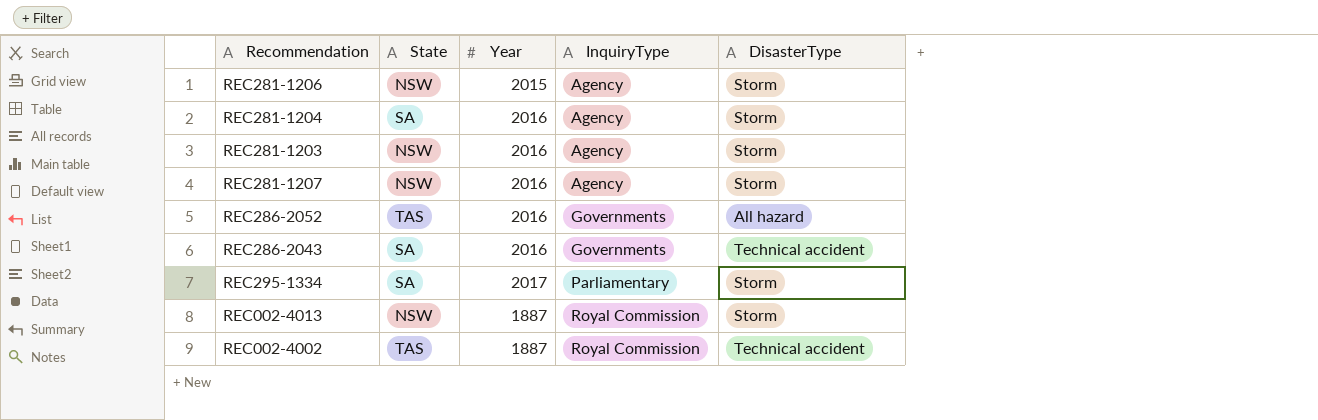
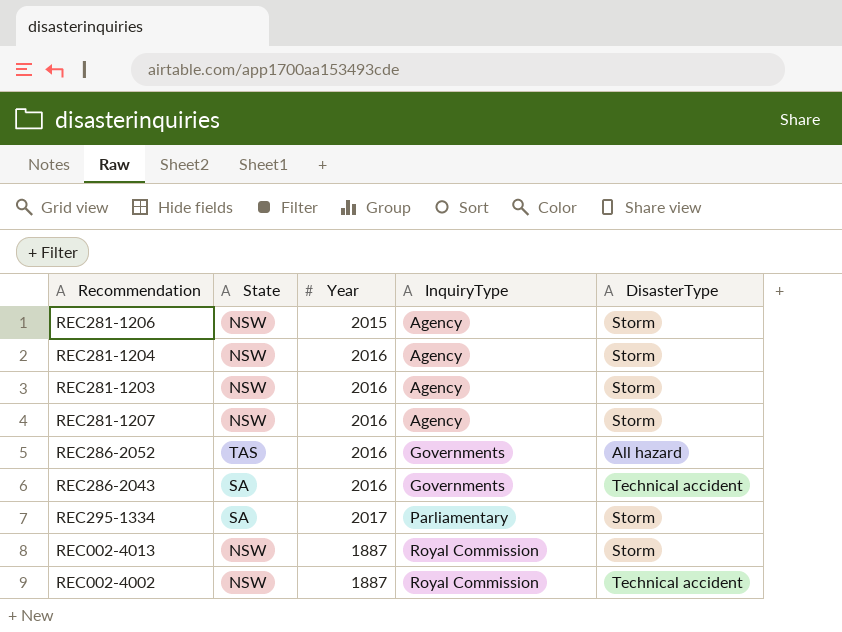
REC281-1204 | State: SA -> NSW
REC002-4002 | State: TAS -> NSW

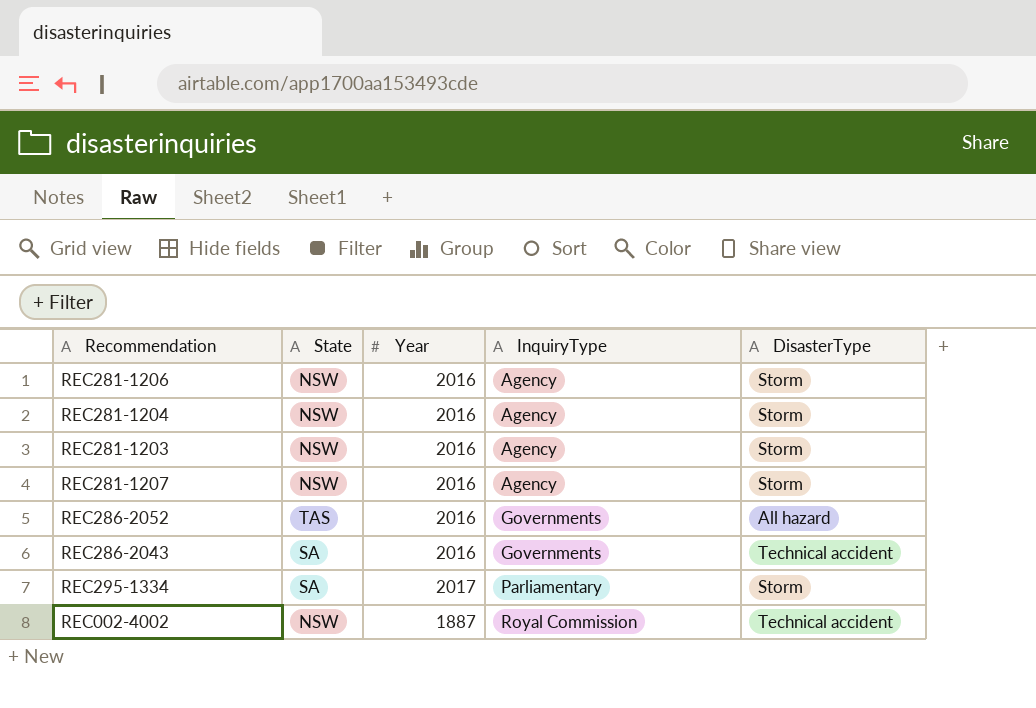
row REC002-4013: NSW | 1887 | Royal Commission | Storm -> none
REC281-1206 | Year: 2015 -> 2016

